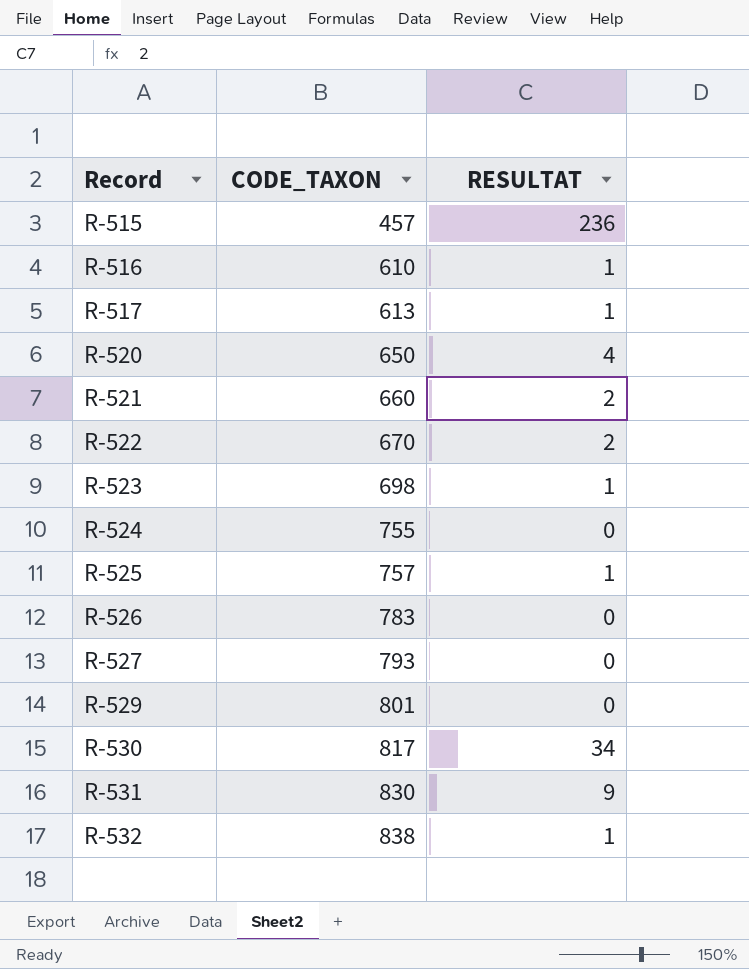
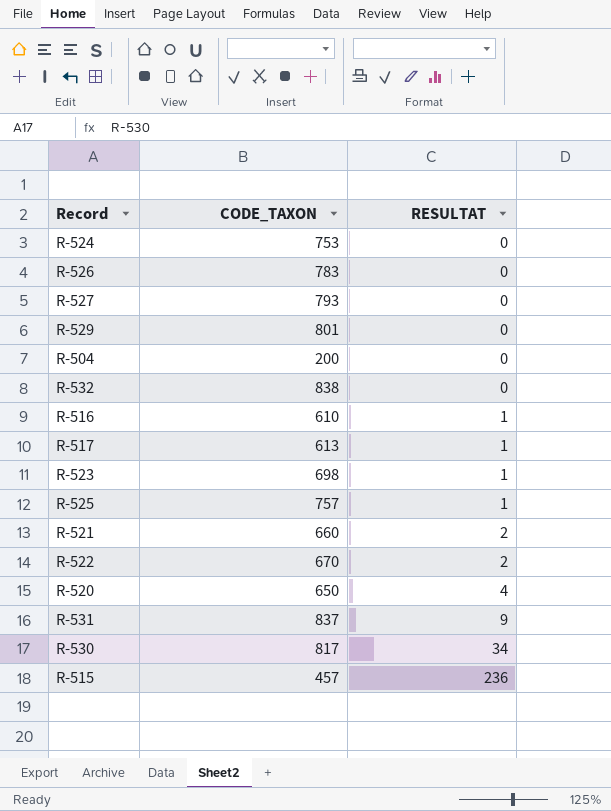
row order: Record ascending -> RESULTAT ascending
R-524 | CODE_TAXON: 755 -> 753
row R-504: none -> 200 | 0
R-532 | RESULTAT: 1 -> 0
R-531 | CODE_TAXON: 830 -> 837

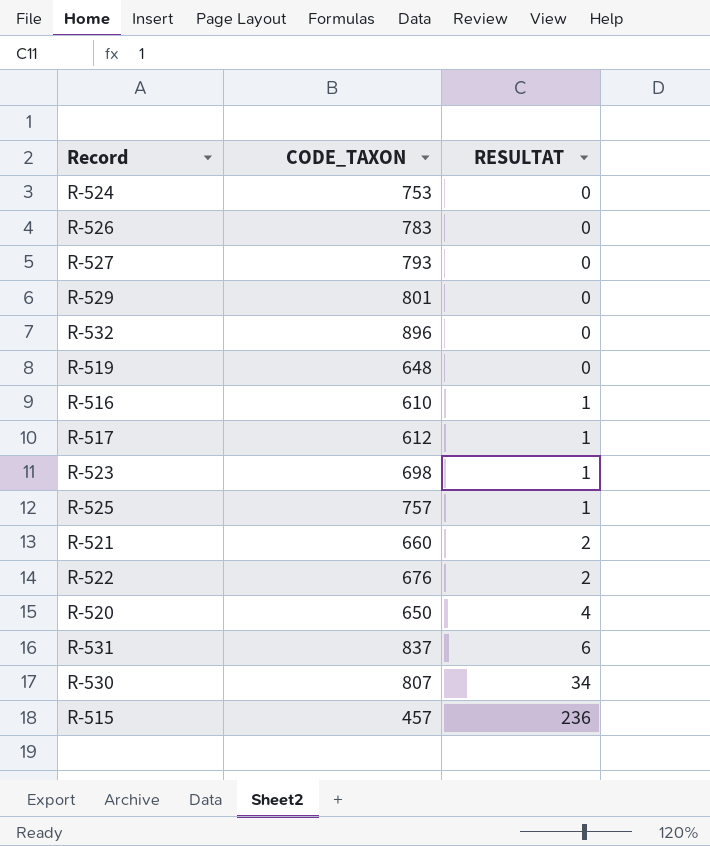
row R-504: 200 | 0 -> none
R-532 | CODE_TAXON: 838 -> 896
row R-519: none -> 648 | 0
R-517 | CODE_TAXON: 613 -> 612
R-522 | CODE_TAXON: 670 -> 676
R-531 | RESULTAT: 9 -> 6
R-530 | CODE_TAXON: 817 -> 807

